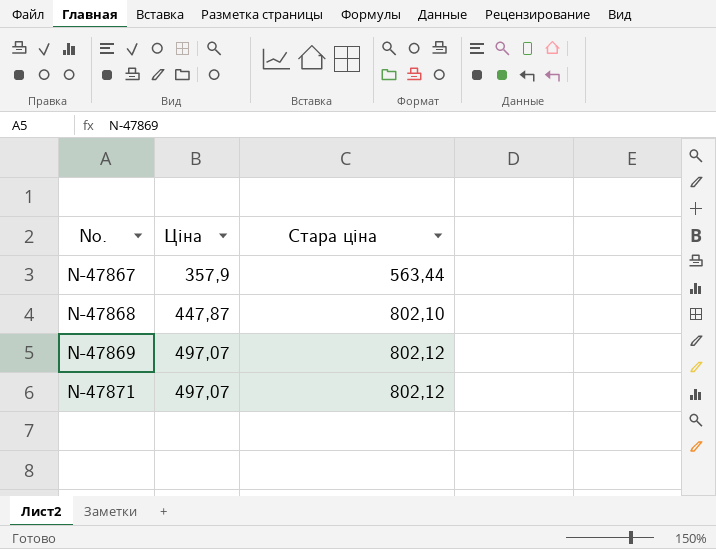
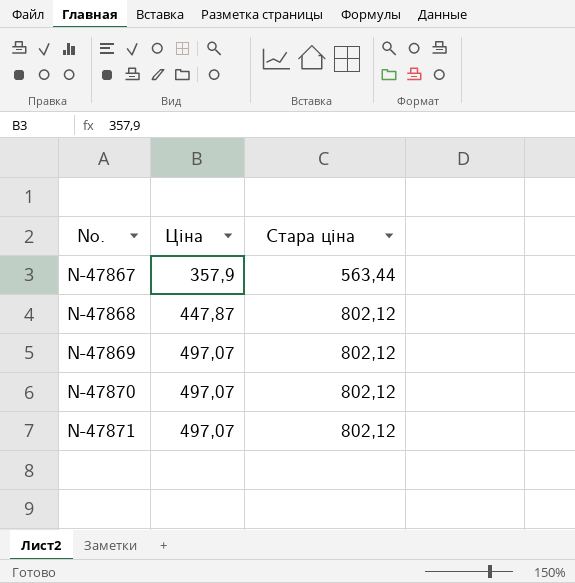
N-47868 | Стара ціна: 802,10 -> 802,12
row N-47870: none -> 497,07 | 802,12

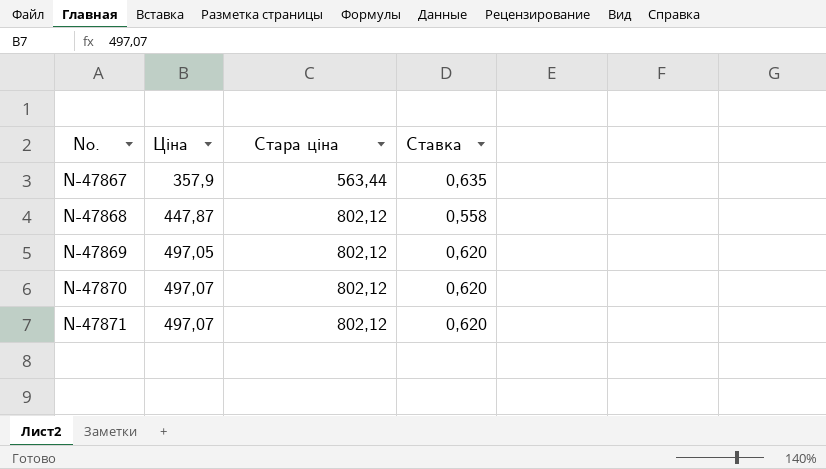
column Ставка | formula: none -> [Ціна] / [Стара ціна]
N-47869 | Ціна: 497,07 -> 497,05

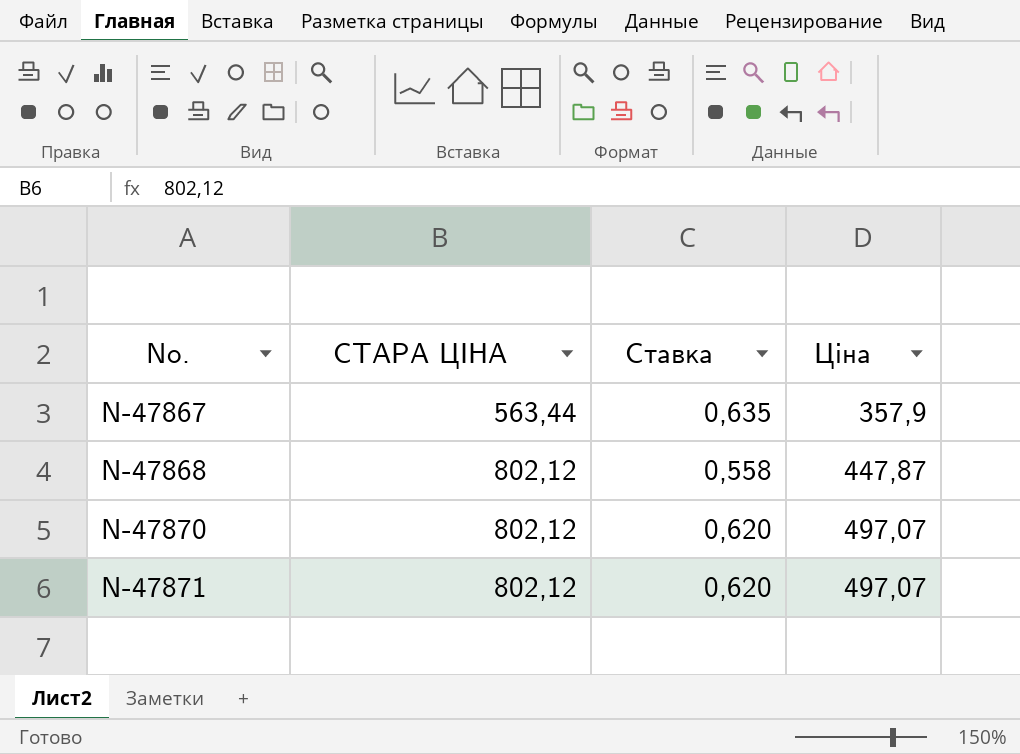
column name: Стара ціна -> СТАРА ЦІНА
column Ціна | position: 2 -> 4
row N-47869: 497,05 | 802,12 | 0,620 -> none

